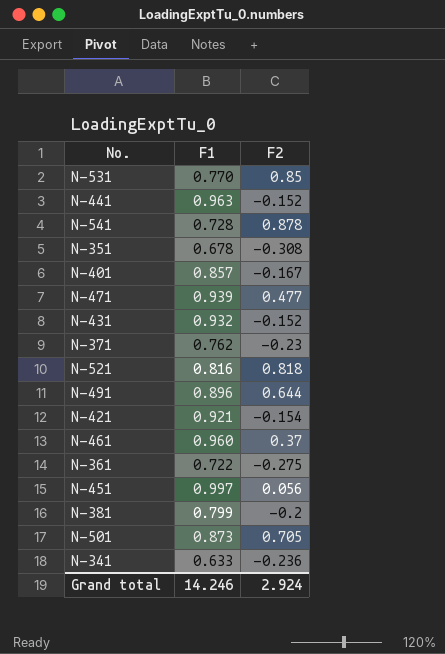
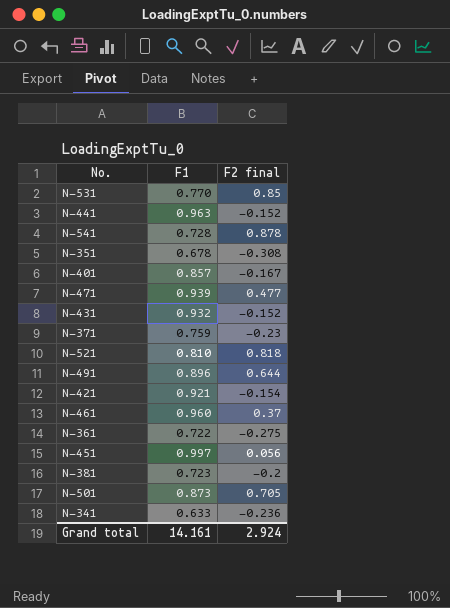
column name: F2 -> F2 final
N-371 | F1: 0.762 -> 0.759
N-521 | F1: 0.816 -> 0.810
N-381 | F1: 0.799 -> 0.723
Grand total | F1: 14.246 -> 14.161

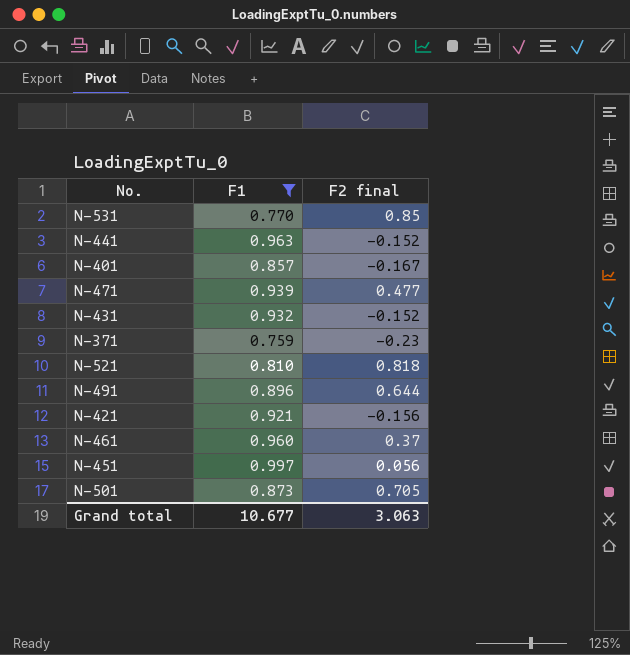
filter: none -> F1 >= 0.759
N-421 | F2 final: -0.154 -> -0.156
Grand total | F1: 14.161 -> 10.677
Grand total | F2 final: 2.924 -> 3.063

